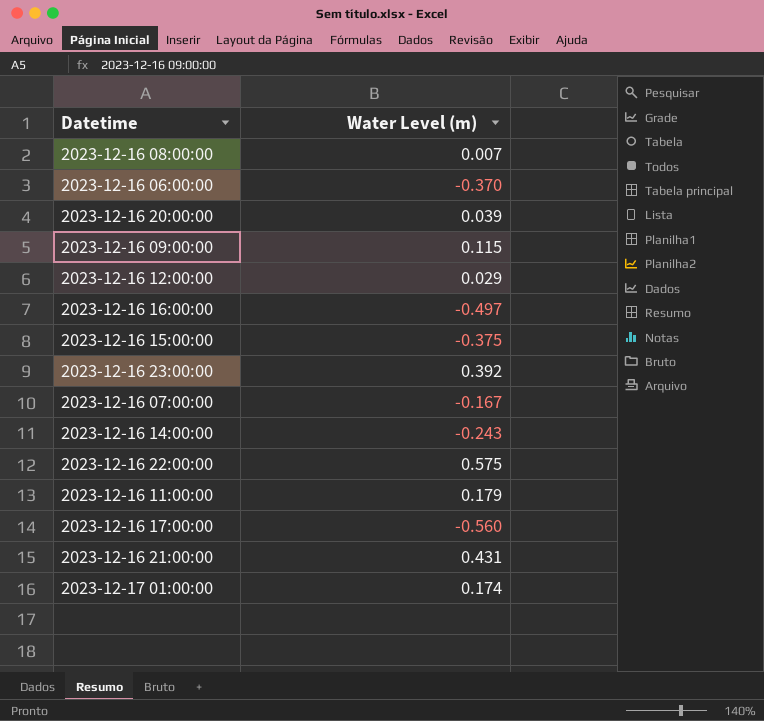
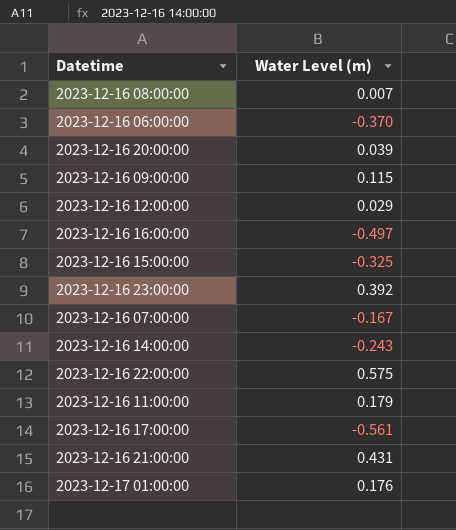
2023-12-16 15:00:00 | Water Level (m): -0.375 -> -0.325
2023-12-16 17:00:00 | Water Level (m): -0.560 -> -0.561
2023-12-17 01:00:00 | Water Level (m): 0.174 -> 0.176

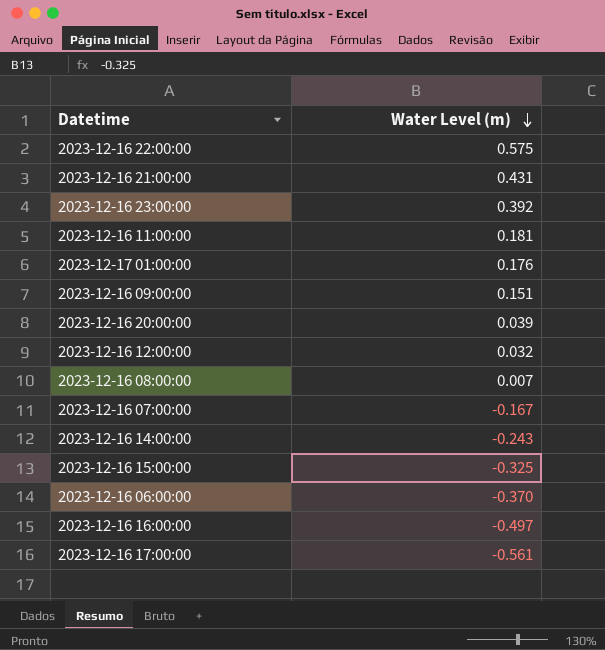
row order: none -> Water Level (m) descending
2023-12-16 11:00:00 | Water Level (m): 0.179 -> 0.181
2023-12-16 09:00:00 | Water Level (m): 0.115 -> 0.151
2023-12-16 12:00:00 | Water Level (m): 0.029 -> 0.032

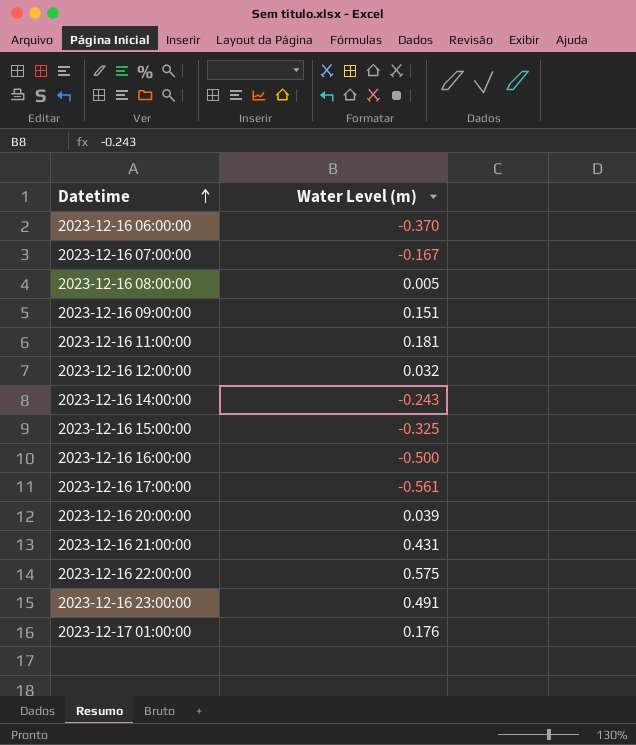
row order: Water Level (m) descending -> Datetime ascending
2023-12-16 08:00:00 | Water Level (m): 0.007 -> 0.005
2023-12-16 16:00:00 | Water Level (m): -0.497 -> -0.500
2023-12-16 23:00:00 | Water Level (m): 0.392 -> 0.491

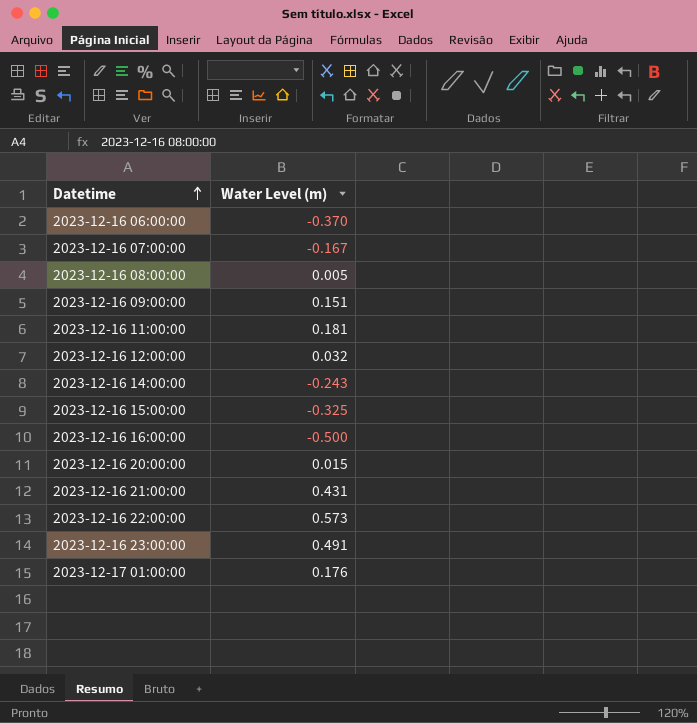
row 2023-12-16 17:00:00: -0.561 -> none
2023-12-16 20:00:00 | Water Level (m): 0.039 -> 0.015
2023-12-16 22:00:00 | Water Level (m): 0.575 -> 0.573

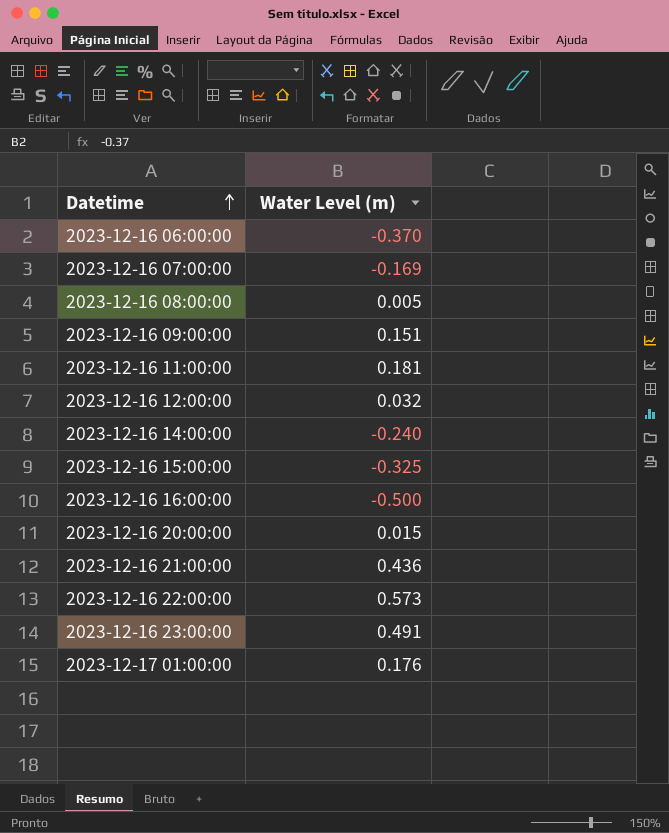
2023-12-16 07:00:00 | Water Level (m): -0.167 -> -0.169
2023-12-16 14:00:00 | Water Level (m): -0.243 -> -0.240
2023-12-16 21:00:00 | Water Level (m): 0.431 -> 0.436

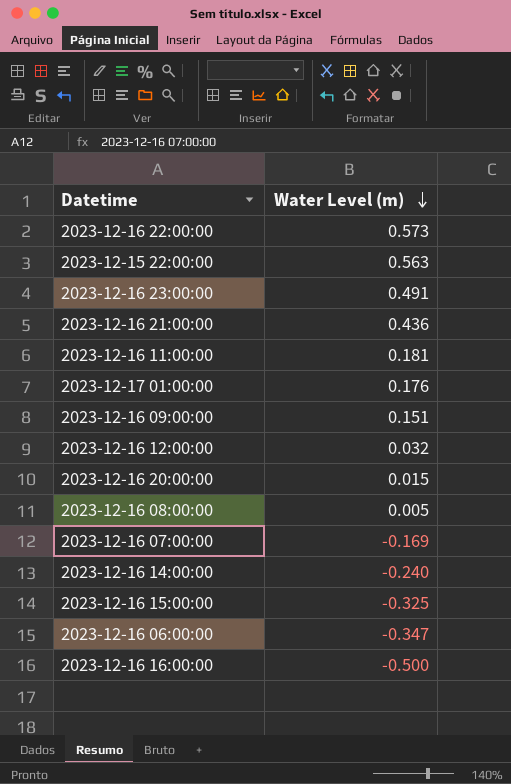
row order: Datetime ascending -> Water Level (m) descending
row 2023-12-15 22:00:00: none -> 0.563
2023-12-16 06:00:00 | Water Level (m): -0.370 -> -0.347

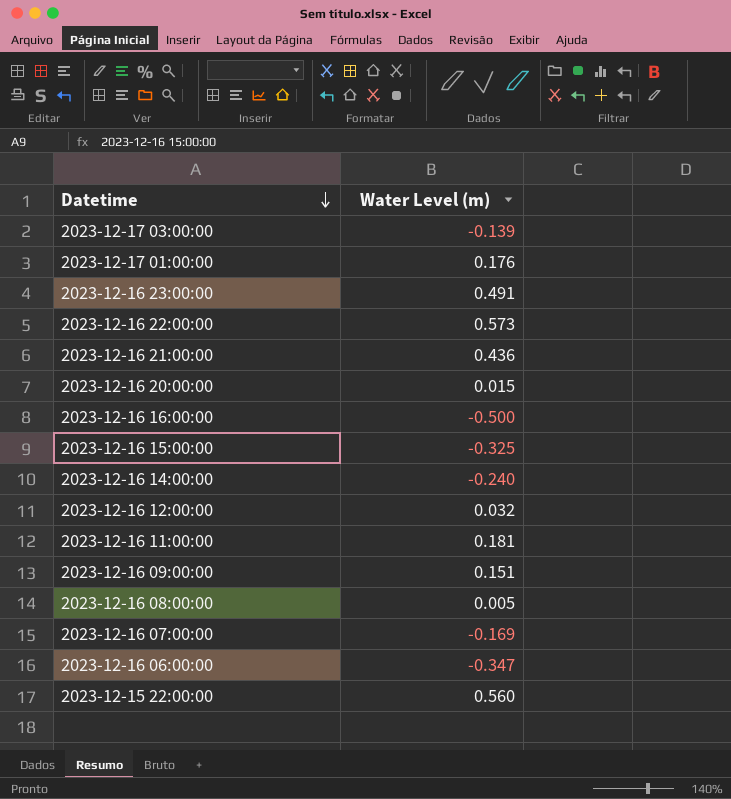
row order: Water Level (m) descending -> Datetime descending
row 2023-12-17 03:00:00: none -> -0.139
2023-12-15 22:00:00 | Water Level (m): 0.563 -> 0.560

